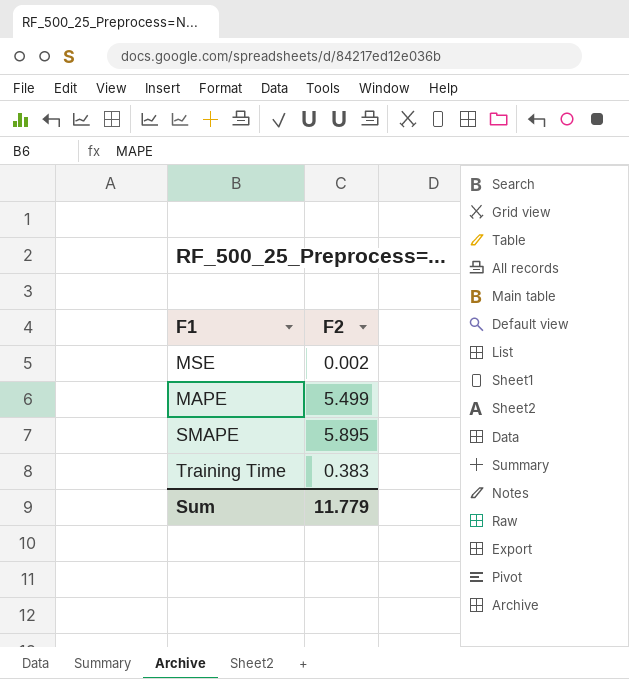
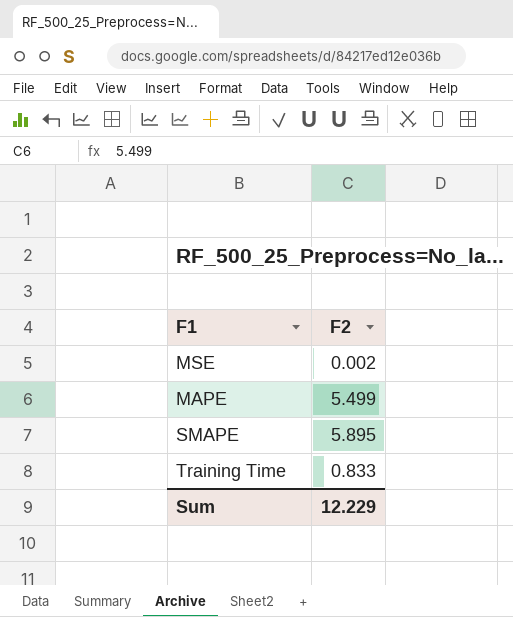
Training Time | F2: 0.383 -> 0.833
Sum | F2: 11.779 -> 12.229

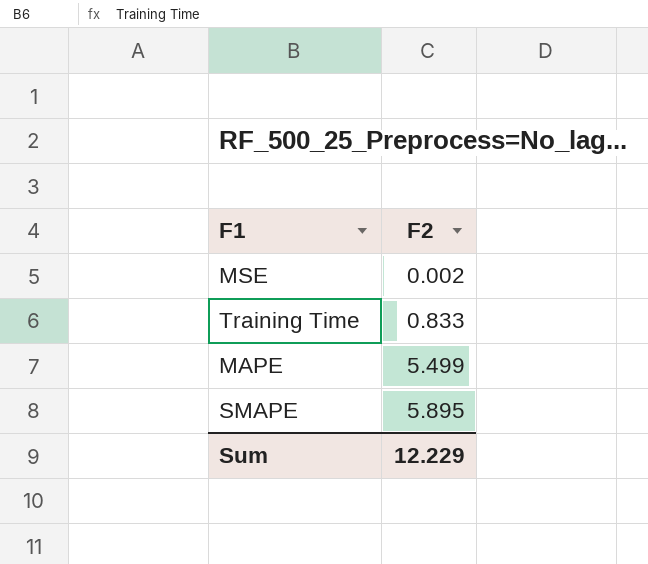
row order: none -> F2 ascending

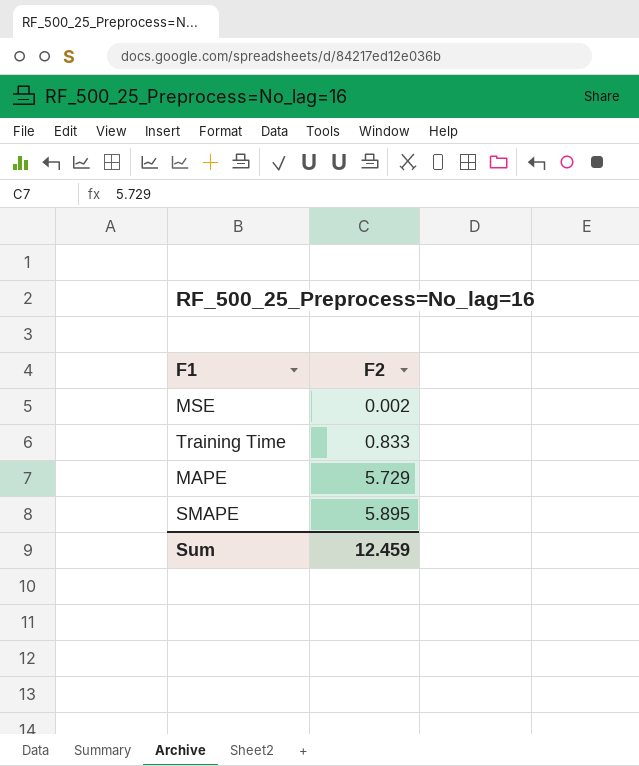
MAPE | F2: 5.499 -> 5.729
Sum | F2: 12.229 -> 12.459

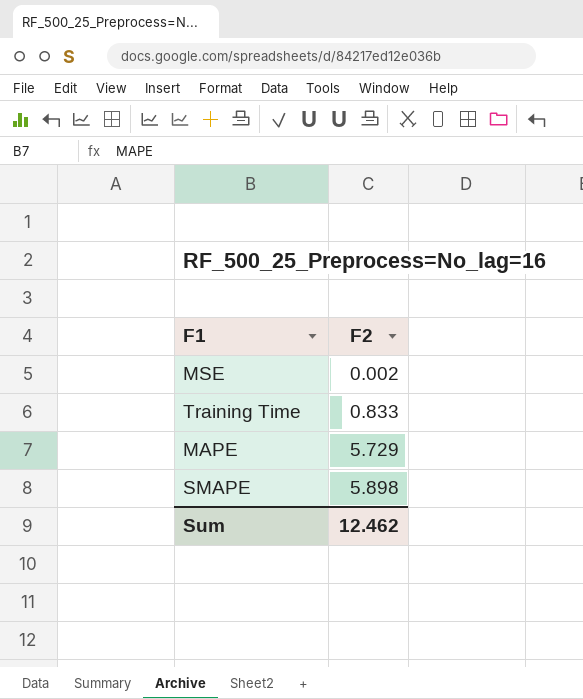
SMAPE | F2: 5.895 -> 5.898
Sum | F2: 12.459 -> 12.462

